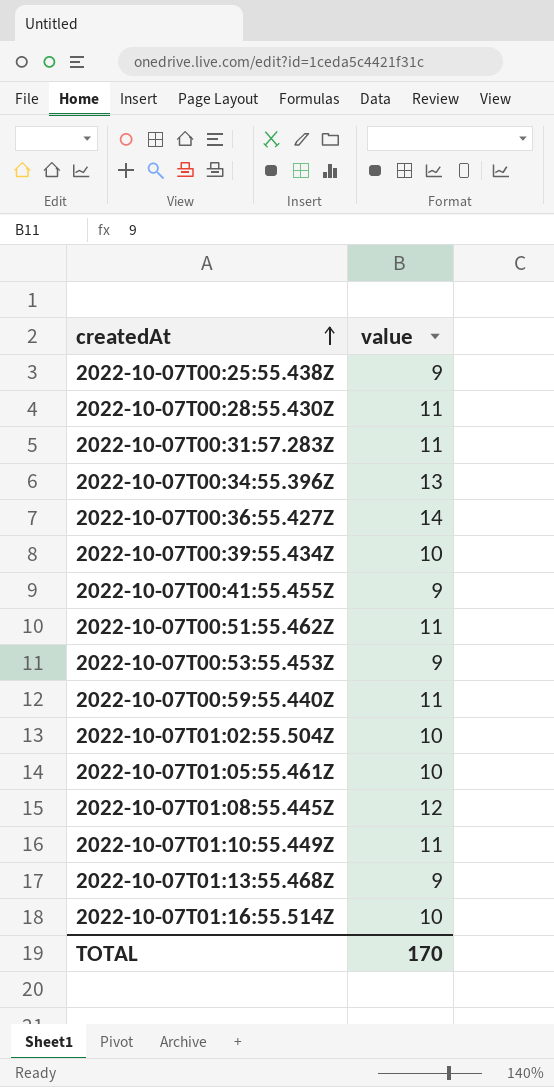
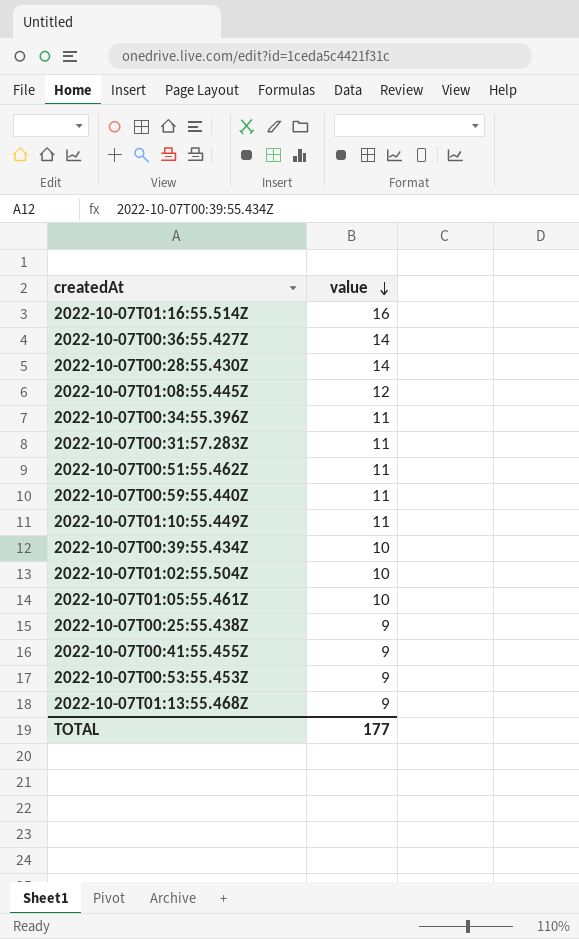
row order: createdAt ascending -> value descending
2022-10-07T01:16:55.514Z | value: 10 -> 16
2022-10-07T00:28:55.430Z | value: 11 -> 14
2022-10-07T00:34:55.396Z | value: 13 -> 11
TOTAL | value: 170 -> 177

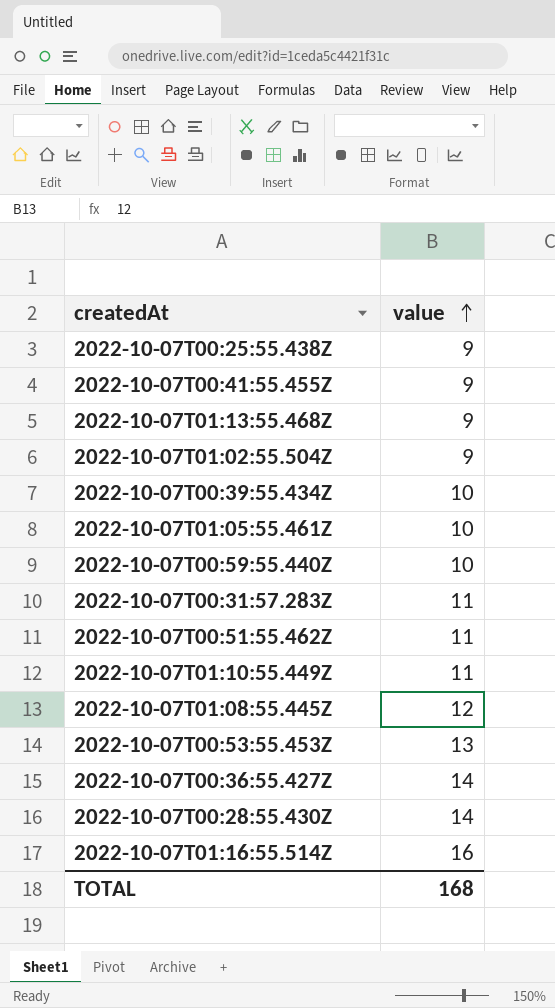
row order: value descending -> value ascending
row 2022-10-07T00:34:55.396Z: 11 -> none
2022-10-07T01:02:55.504Z | value: 10 -> 9
2022-10-07T00:59:55.440Z | value: 11 -> 10
2022-10-07T00:53:55.453Z | value: 9 -> 13
TOTAL | value: 177 -> 168

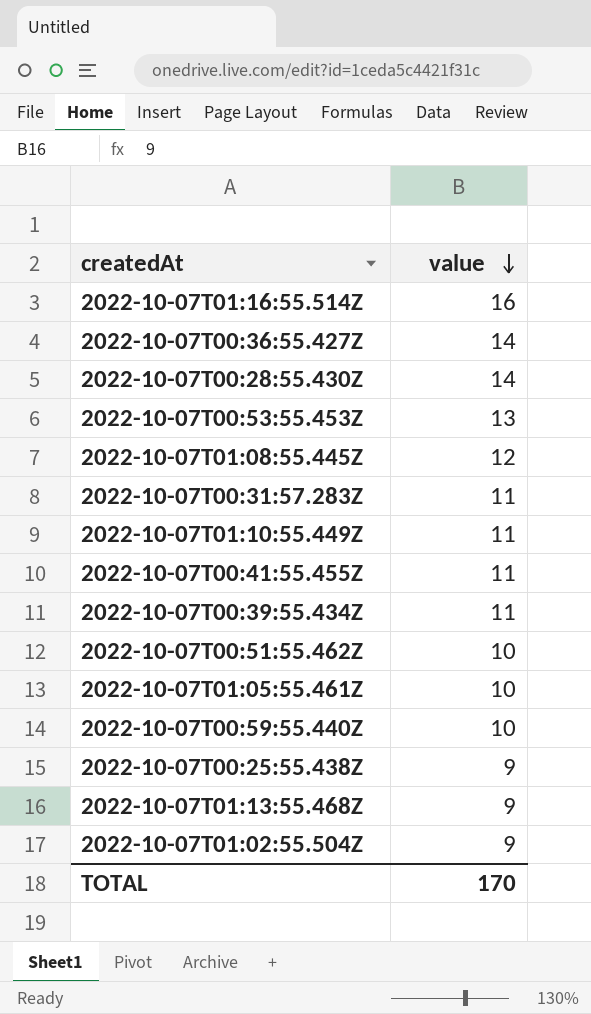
row order: value ascending -> value descending
2022-10-07T00:41:55.455Z | value: 9 -> 11
2022-10-07T00:39:55.434Z | value: 10 -> 11
2022-10-07T00:51:55.462Z | value: 11 -> 10
TOTAL | value: 168 -> 170

